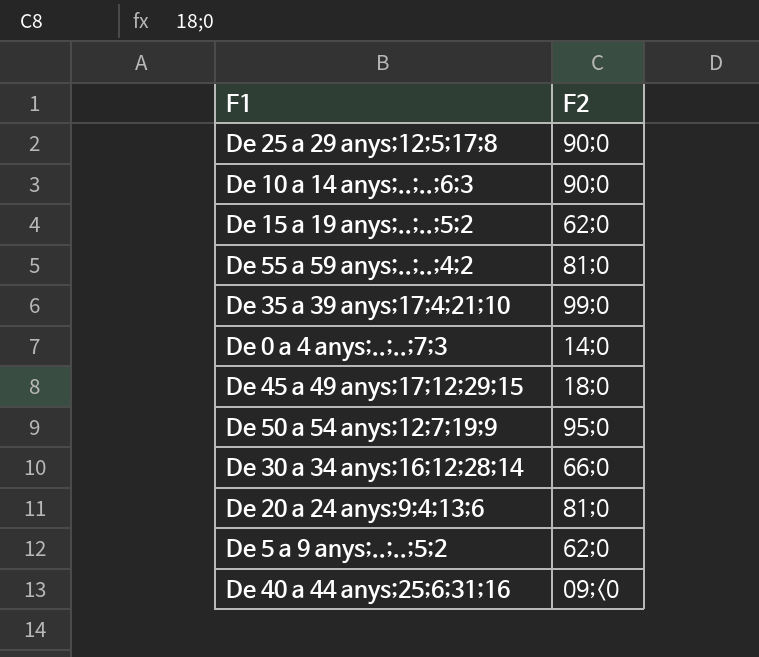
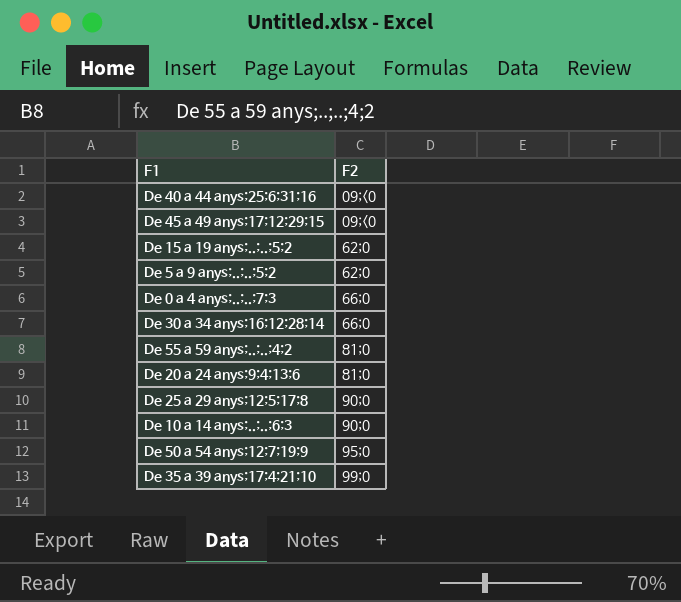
row order: none -> F2 ascending
De 45 a 49 anys;17;12;29;15 | F2: 18;0 -> 09;<0
De 0 a 4 anys;..;..;7;3 | F2: 14;0 -> 66;0

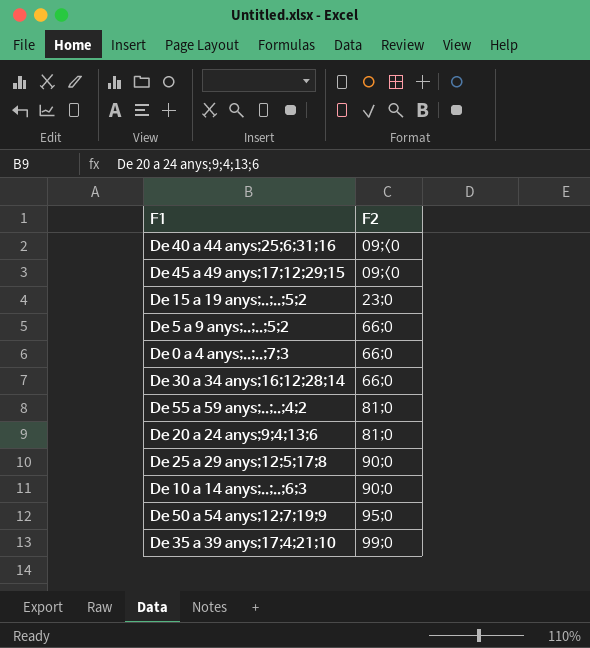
De 15 a 19 anys;..;..;5;2 | F2: 62;0 -> 23;0
De 5 a 9 anys;..;..;5;2 | F2: 62;0 -> 66;0

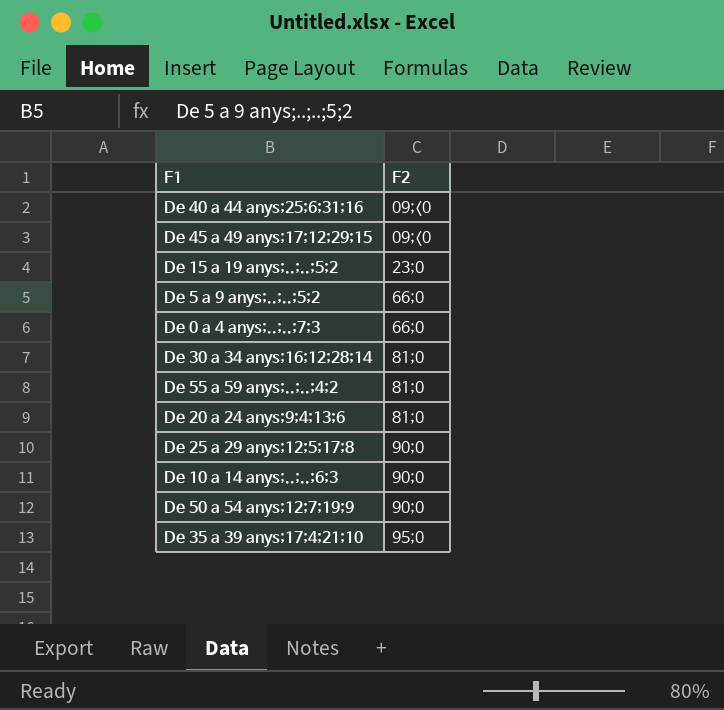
De 30 a 34 anys;16;12;28;14 | F2: 66;0 -> 81;0
De 50 a 54 anys;12;7;19;9 | F2: 95;0 -> 90;0
De 35 a 39 anys;17;4;21;10 | F2: 99;0 -> 95;0

